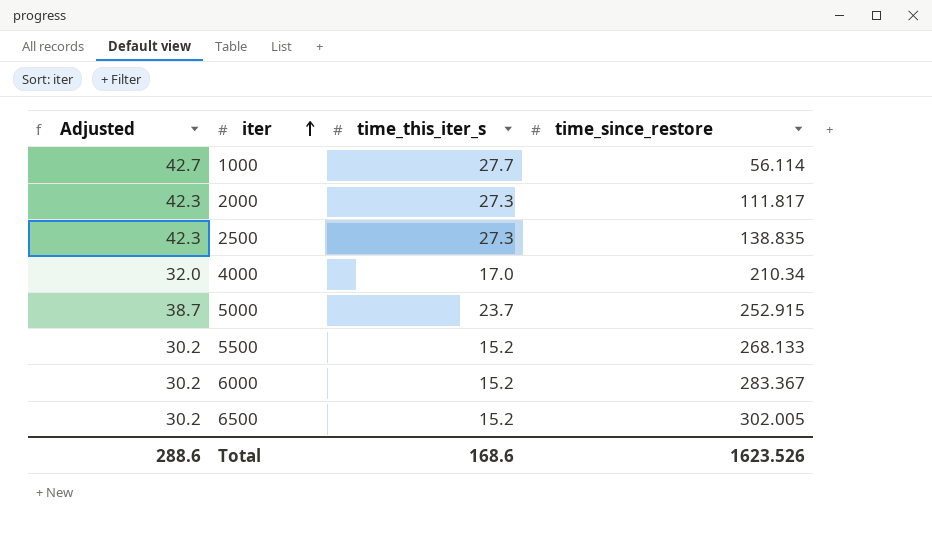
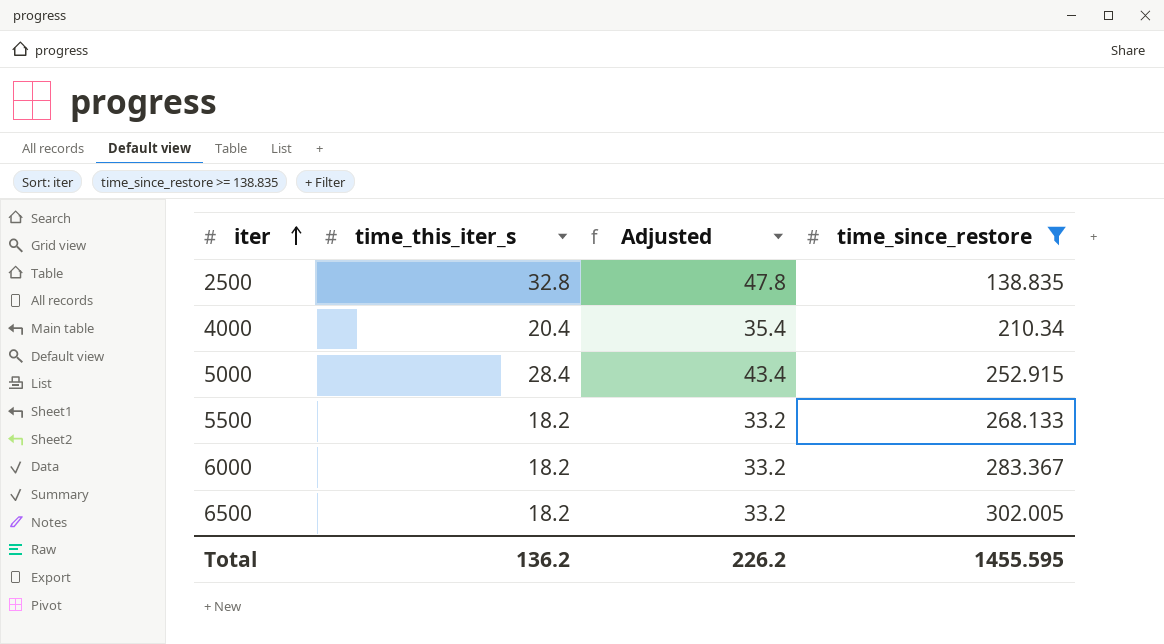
filter: none -> time_since_restore >= 138.835
column Adjusted | position: 1 -> 3
2500 | time_this_iter_s: 27.3 -> 32.8
2500 | Adjusted: 42.3 -> 47.8
4000 | time_this_iter_s: 17.0 -> 20.4
4000 | Adjusted: 32.0 -> 35.4
5000 | time_this_iter_s: 23.7 -> 28.4
5000 | Adjusted: 38.7 -> 43.4
5500 | time_this_iter_s: 15.2 -> 18.2
5500 | Adjusted: 30.2 -> 33.2
6000 | time_this_iter_s: 15.2 -> 18.2
6000 | Adjusted: 30.2 -> 33.2
6500 | time_this_iter_s: 15.2 -> 18.2
6500 | Adjusted: 30.2 -> 33.2
Total | time_this_iter_s: 168.6 -> 136.2
Total | Adjusted: 288.6 -> 226.2
Total | time_since_restore: 1623.526 -> 1455.595

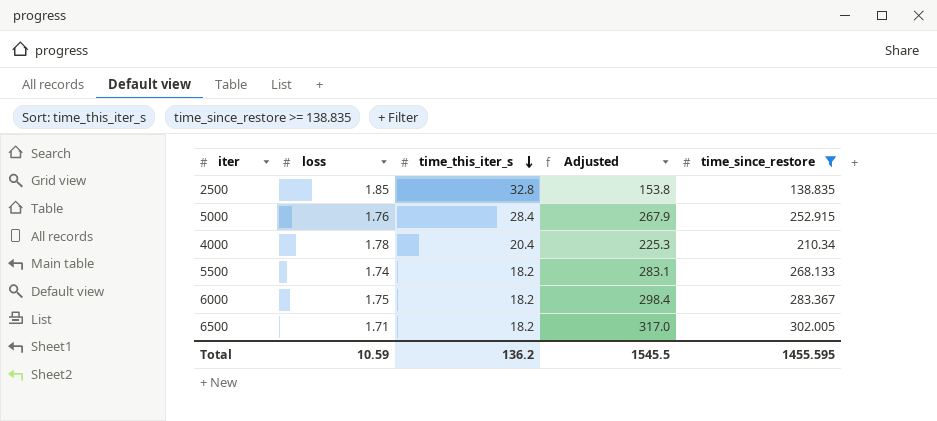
row order: iter ascending -> time_this_iter_s descending
column loss | position: none -> 2
column Adjusted | formula: [time_this_iter_s] + 15 -> [time_since_restore] + 15
Total | Adjusted: 226.2 -> 1545.5

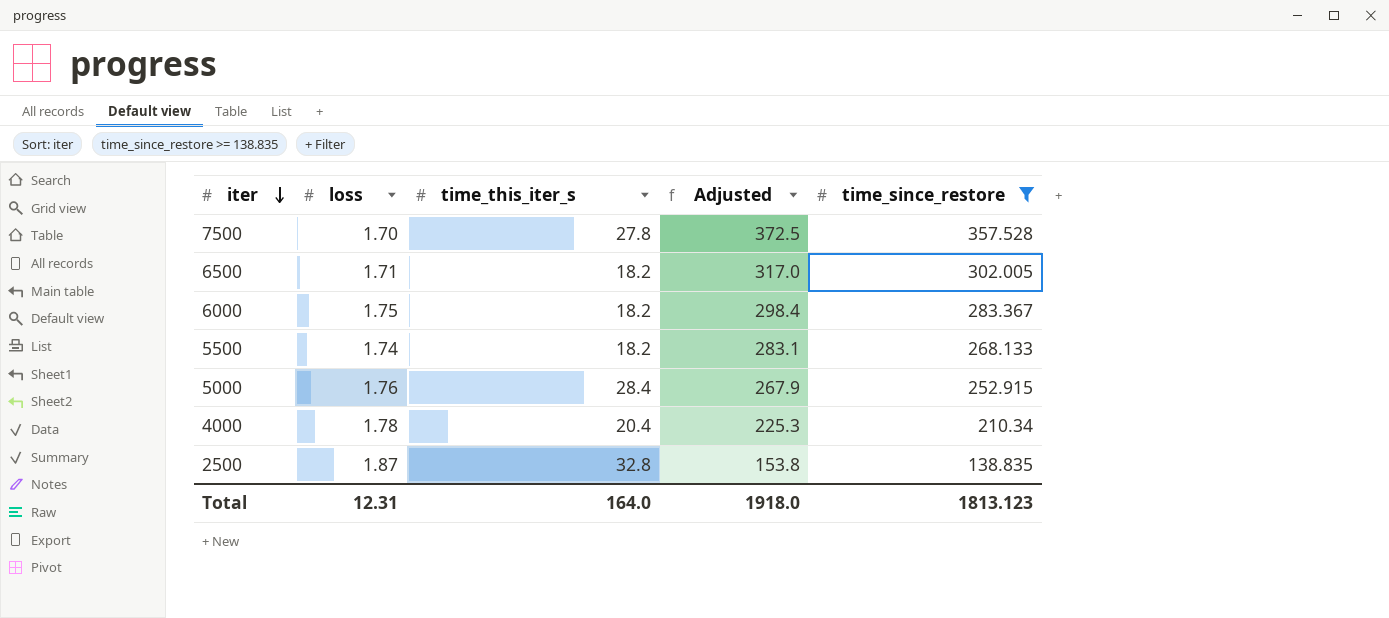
row order: time_this_iter_s descending -> iter descending
row 7500: none -> 1.70 | 27.8 | 372.5 | 357.528
2500 | loss: 1.85 -> 1.87
Total | loss: 10.59 -> 12.31
Total | time_this_iter_s: 136.2 -> 164.0
Total | Adjusted: 1545.5 -> 1918.0
Total | time_since_restore: 1455.595 -> 1813.123

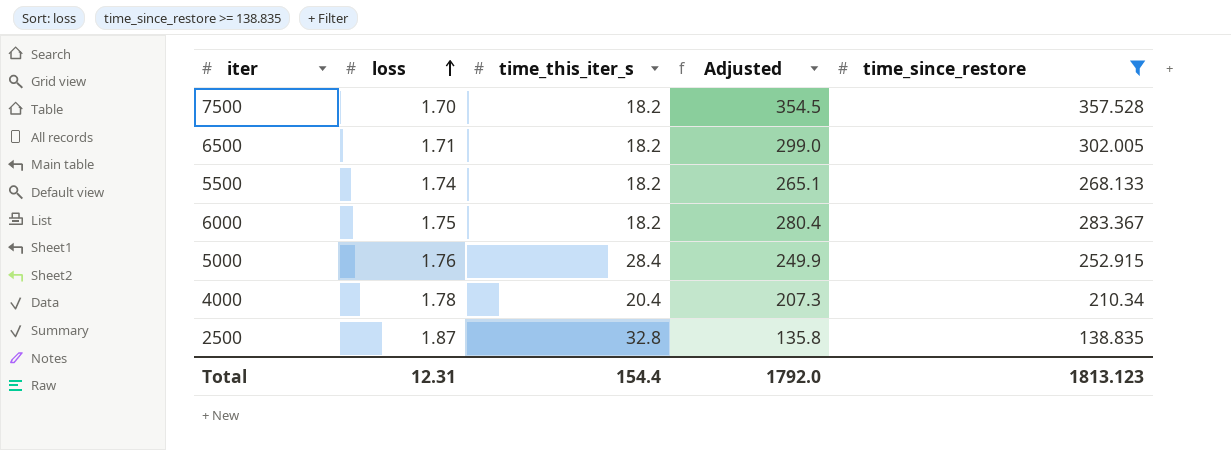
row order: iter descending -> loss ascending
column Adjusted | formula: [time_since_restore] + 15 -> [time_since_restore] - 3
7500 | time_this_iter_s: 27.8 -> 18.2
Total | time_this_iter_s: 164.0 -> 154.4
Total | Adjusted: 1918.0 -> 1792.0

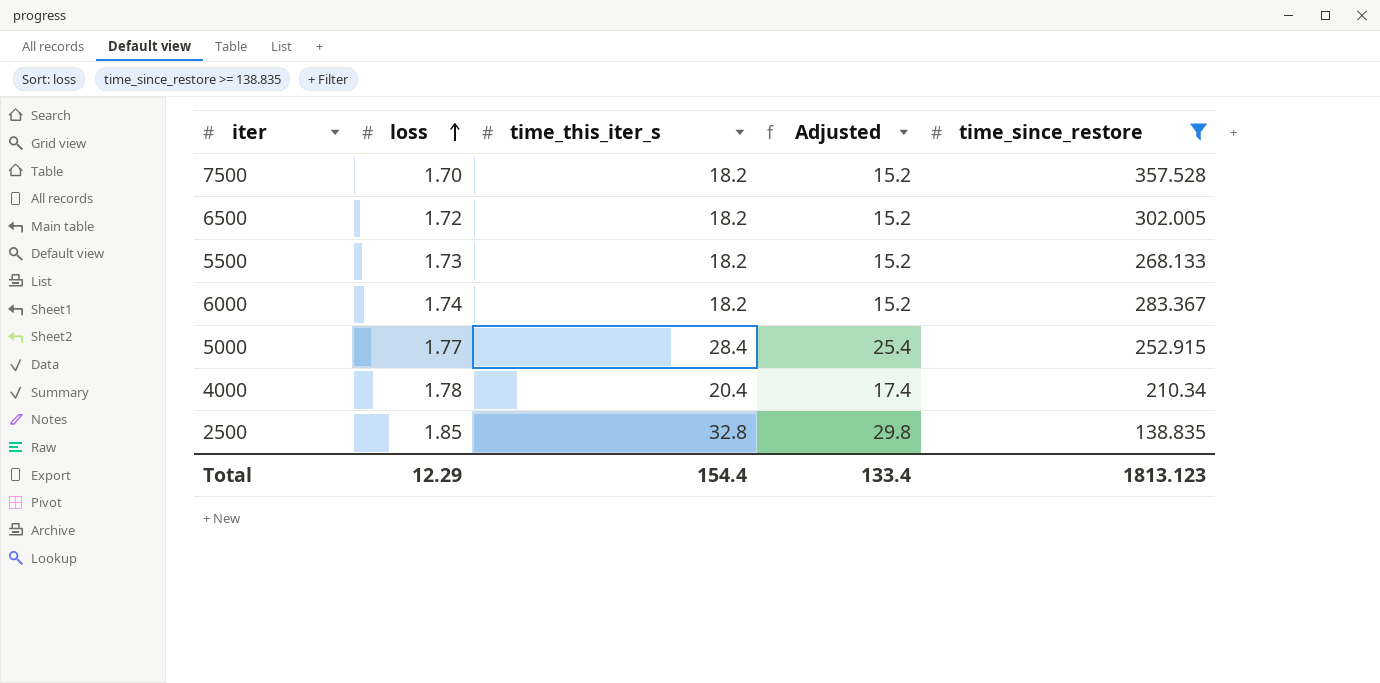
column Adjusted | formula: [time_since_restore] - 3 -> [time_this_iter_s] - 3
6500 | loss: 1.71 -> 1.72
5500 | loss: 1.74 -> 1.73
6000 | loss: 1.75 -> 1.74
5000 | loss: 1.76 -> 1.77
2500 | loss: 1.87 -> 1.85
Total | loss: 12.31 -> 12.29
Total | Adjusted: 1792.0 -> 133.4

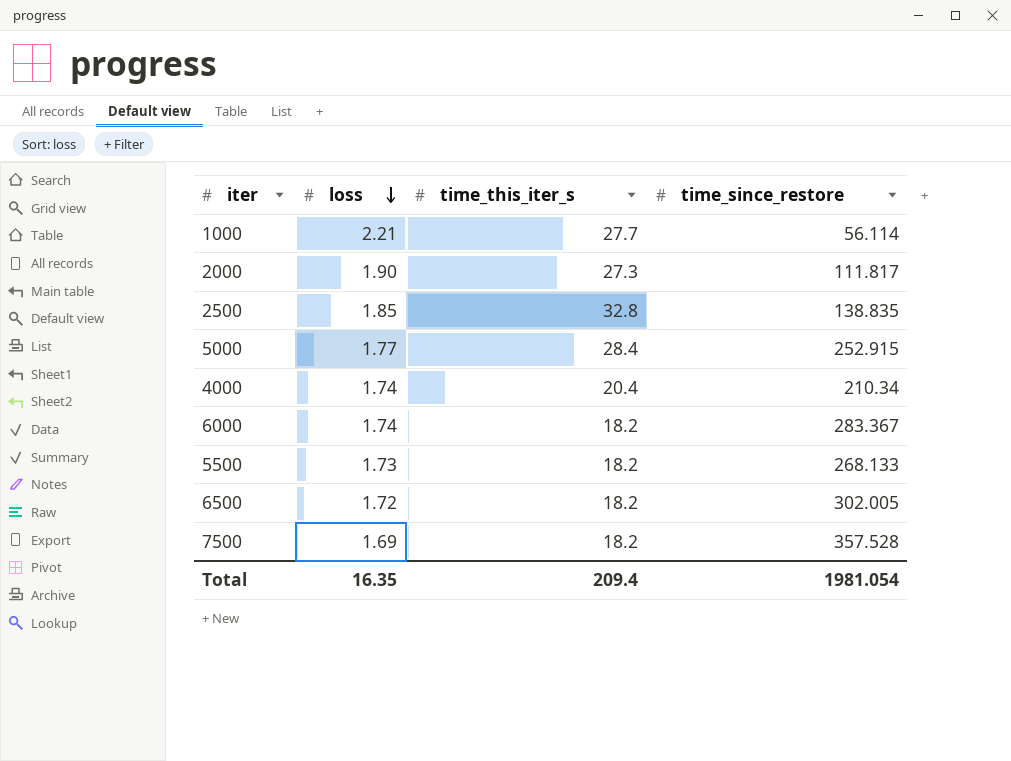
filter: time_since_restore >= 138.835 -> none
row order: loss ascending -> loss descending
column Adjusted | formula: [time_this_iter_s] - 3 -> none
4000 | loss: 1.78 -> 1.74
7500 | loss: 1.70 -> 1.69
Total | loss: 12.29 -> 16.35
Total | time_this_iter_s: 154.4 -> 209.4
Total | time_since_restore: 1813.123 -> 1981.054

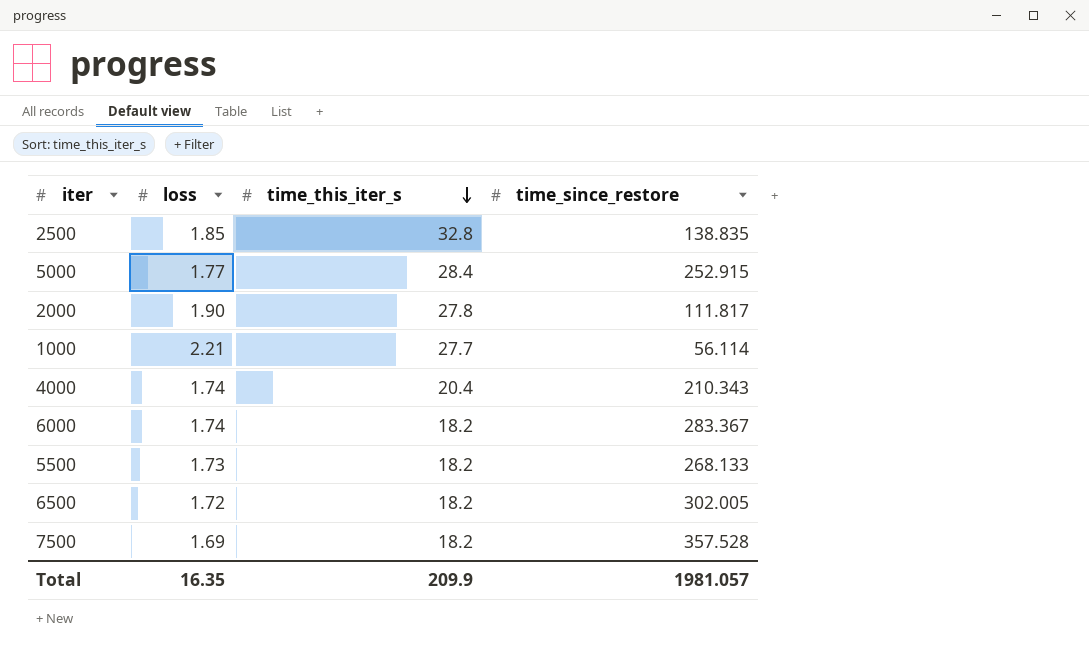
row order: loss descending -> time_this_iter_s descending
2000 | time_this_iter_s: 27.3 -> 27.8
4000 | time_since_restore: 210.34 -> 210.343
Total | time_this_iter_s: 209.4 -> 209.9
Total | time_since_restore: 1981.054 -> 1981.057

